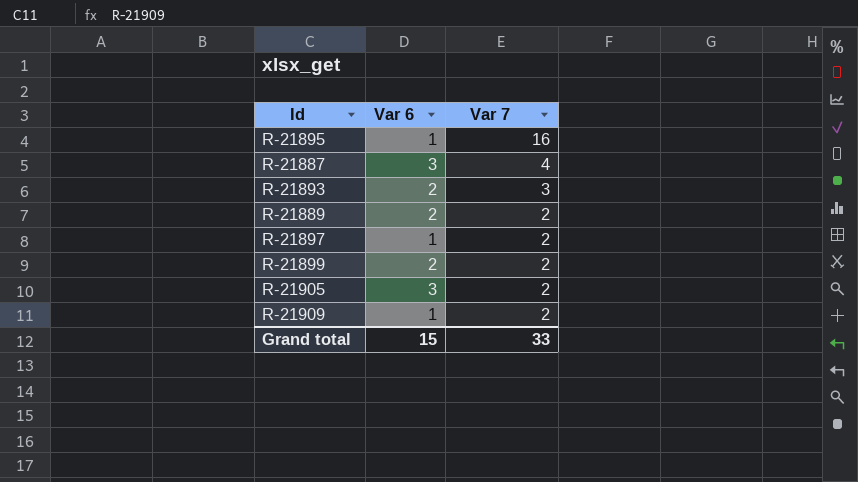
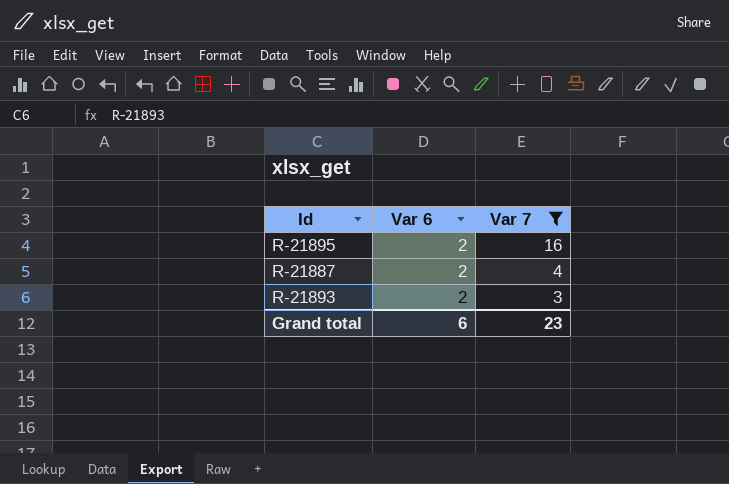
filter: none -> Var 7 != 2
R-21895 | Var 6: 1 -> 2
R-21887 | Var 6: 3 -> 2
Grand total | Var 6: 15 -> 6
Grand total | Var 7: 33 -> 23

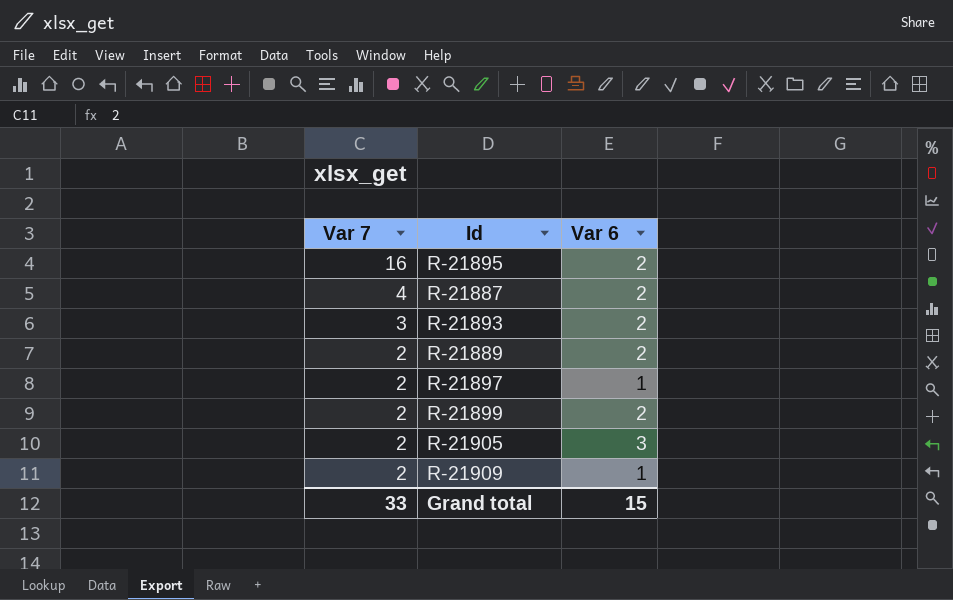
filter: Var 7 != 2 -> none
column Var 7 | position: 3 -> 1
Grand total | Var 7: 23 -> 33
Grand total | Var 6: 6 -> 15

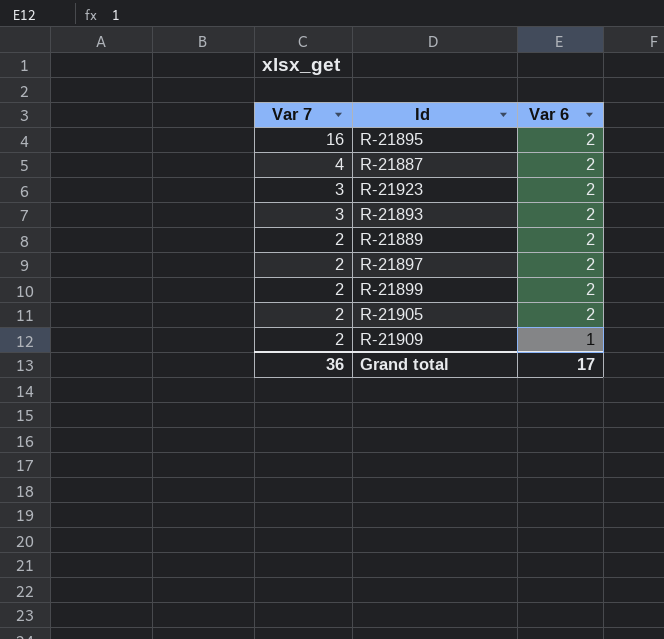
row R-21923: none -> 3 | 2
R-21897 | Var 6: 1 -> 2
R-21905 | Var 6: 3 -> 2
Grand total | Var 7: 33 -> 36
Grand total | Var 6: 15 -> 17

